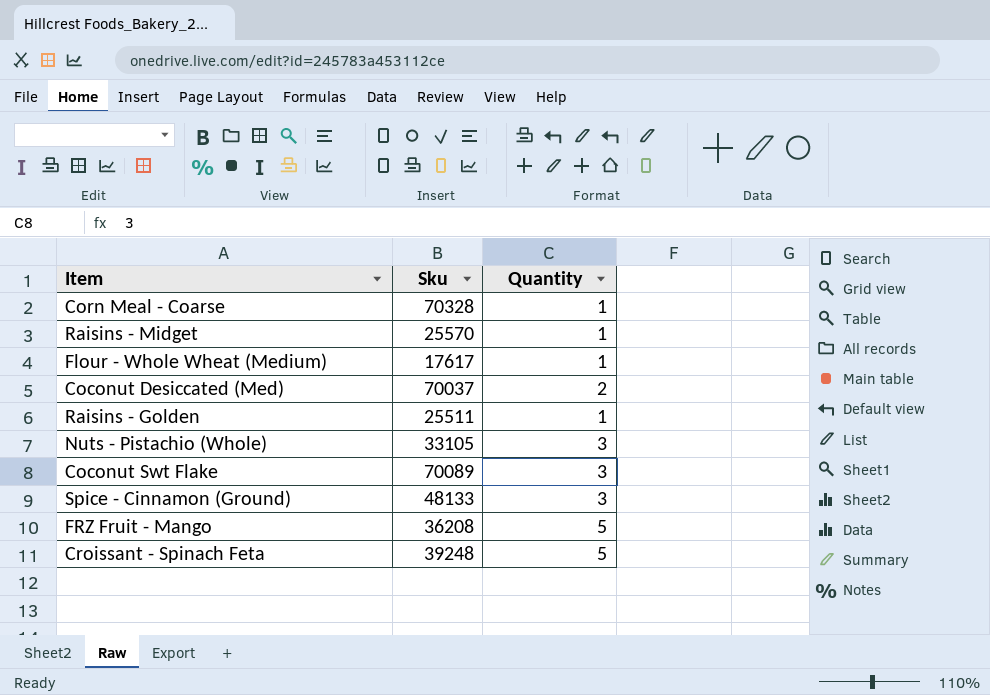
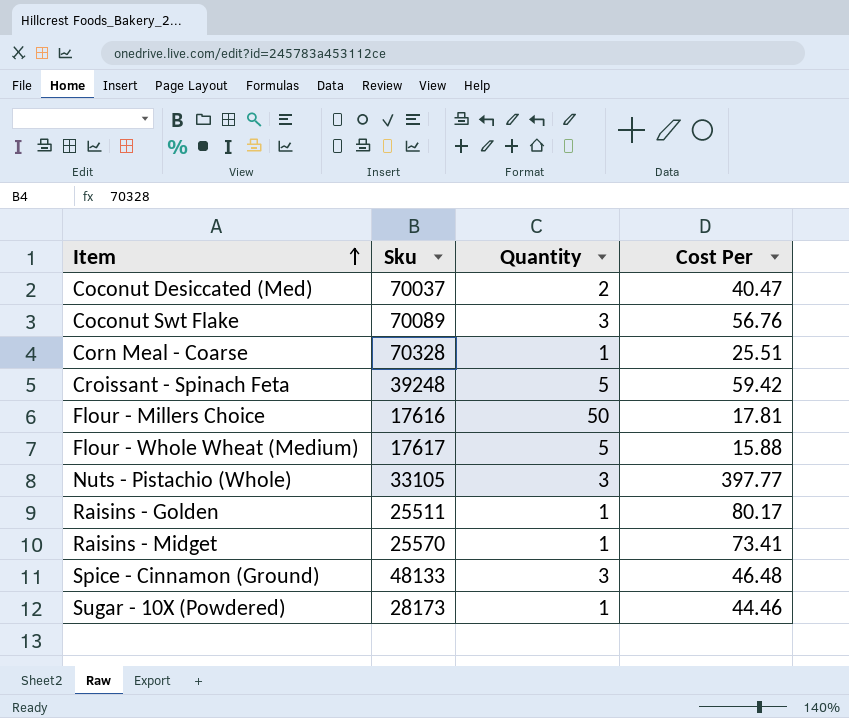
row order: none -> Item ascending
column Cost Per | position: none -> 4
row FRZ Fruit - Mango: 36208 | 5 -> none
row Flour - Millers Choice: none -> 17616 | 50 | 17.81
Flour - Whole Wheat (Medium) | Quantity: 1 -> 5
row Sugar - 10X (Powdered): none -> 28173 | 1 | 44.46

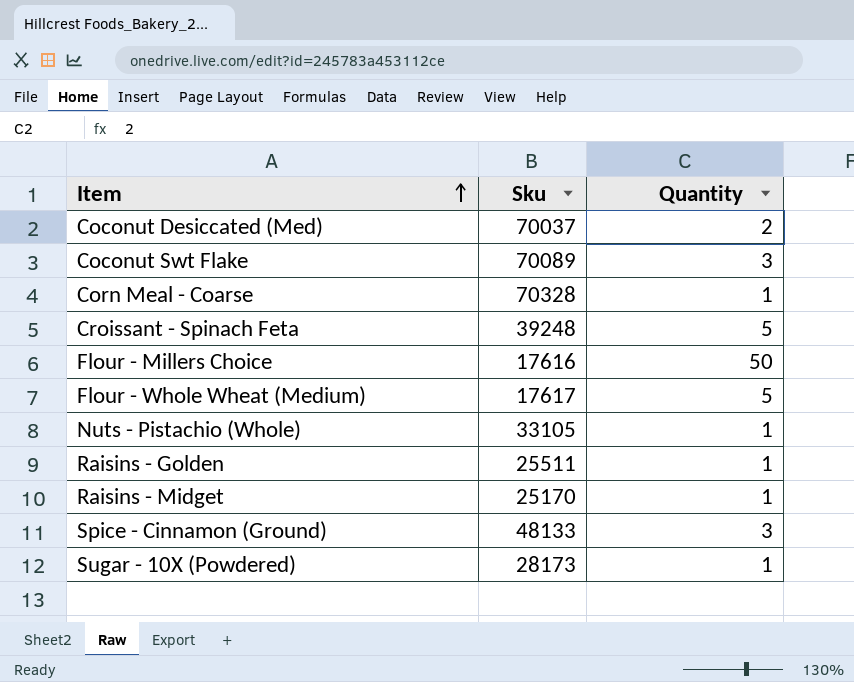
column Cost Per | position: 4 -> none
Nuts - Pistachio (Whole) | Quantity: 3 -> 1
Raisins - Midget | Sku: 25570 -> 25170

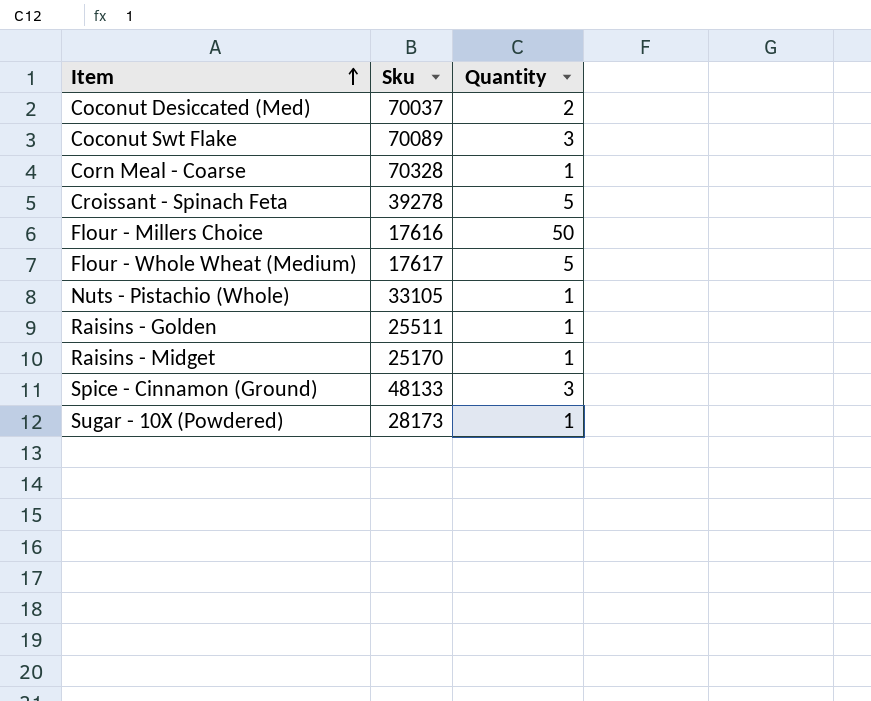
Croissant - Spinach Feta | Sku: 39248 -> 39278

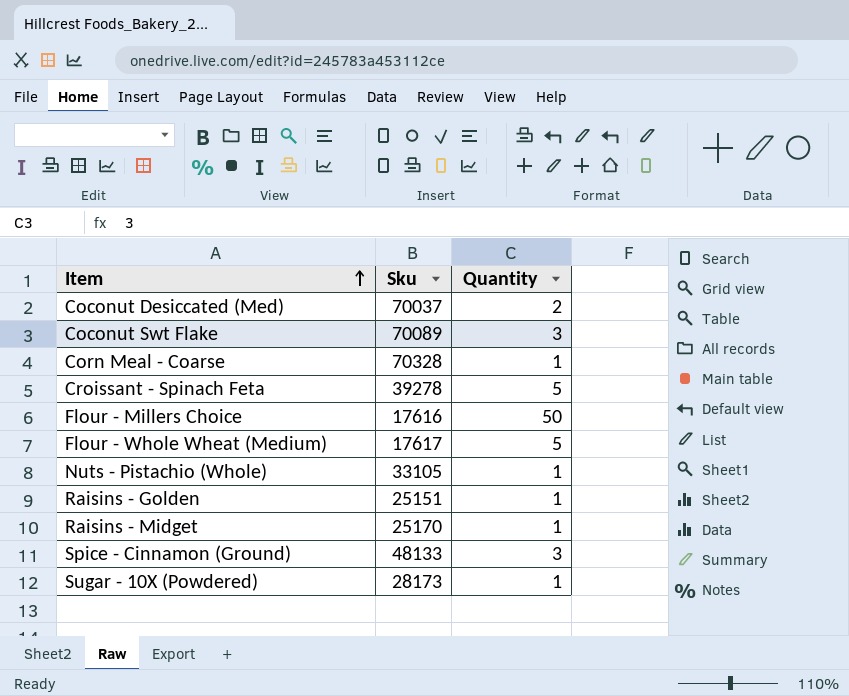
Raisins - Golden | Sku: 25511 -> 25151

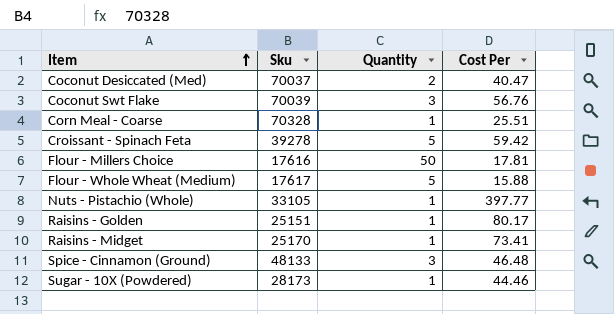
column Cost Per | position: none -> 4
Coconut Swt Flake | Sku: 70089 -> 70039

